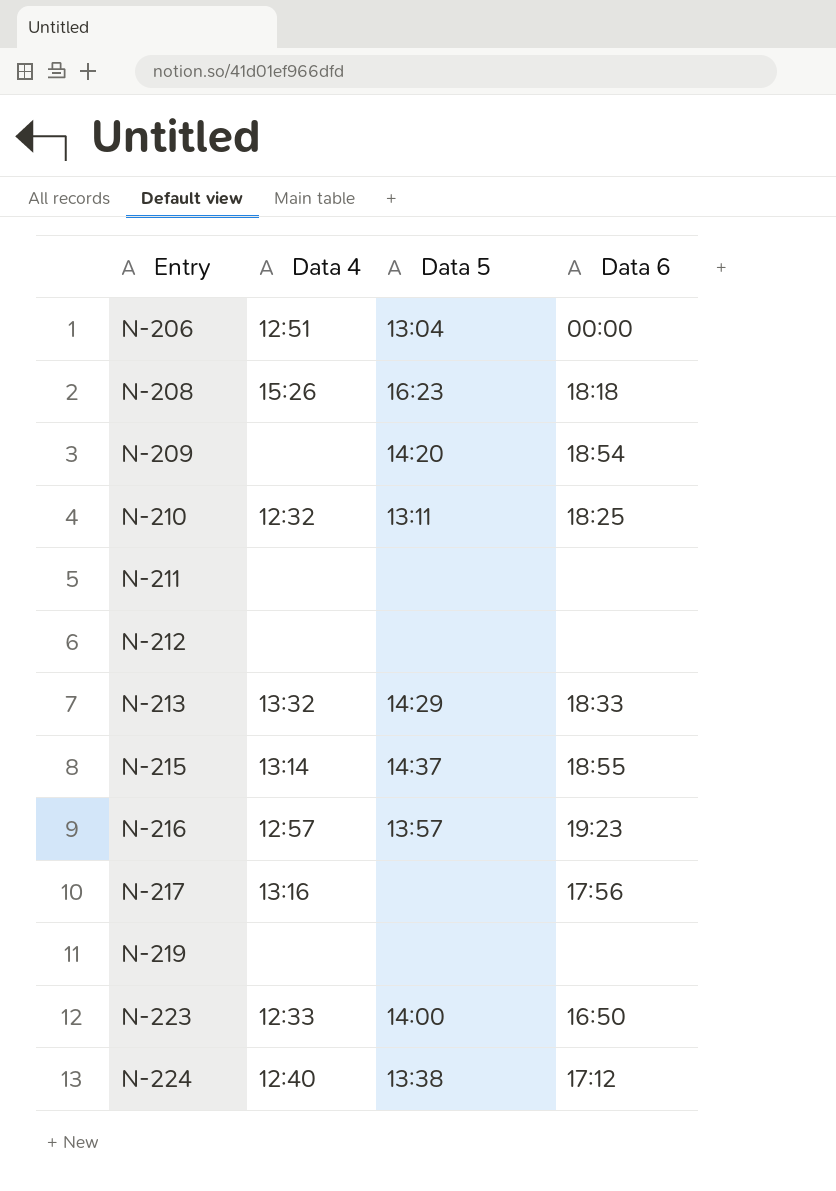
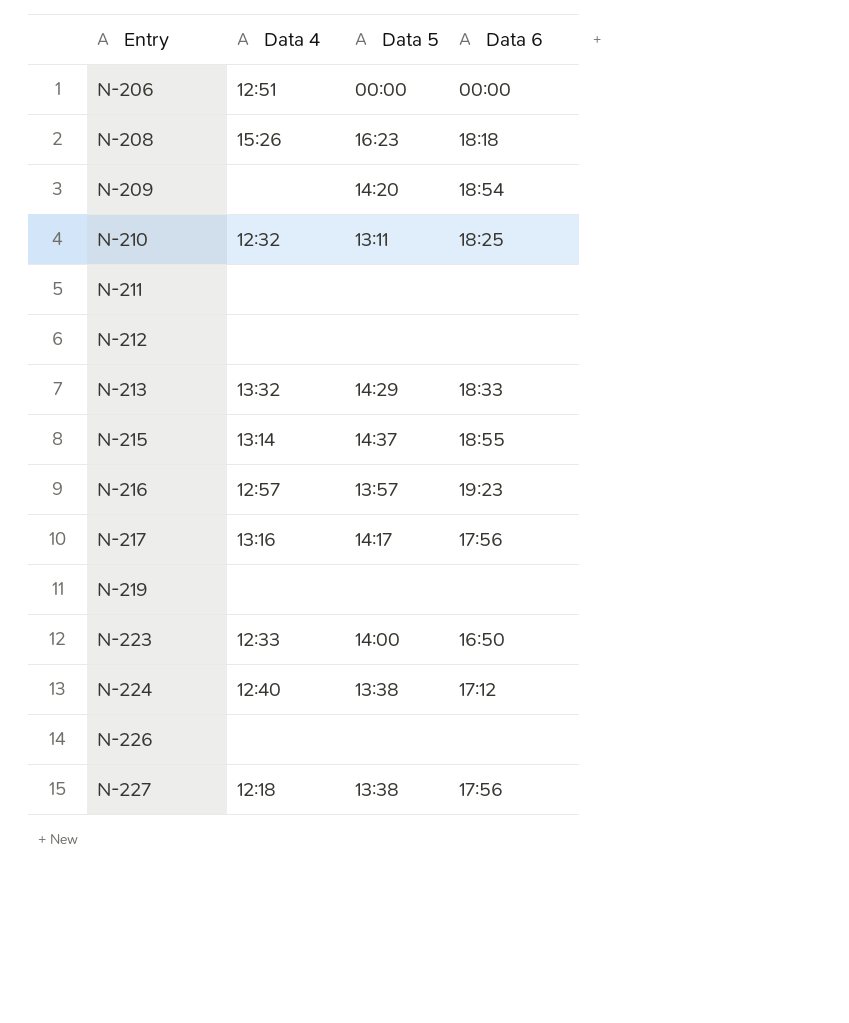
N-206 | Data 5: 13:04 -> 00:00
N-217 | Data 5: none -> 14:17
row N-226: none -> none | none | none
row N-227: none -> 12:18 | 13:38 | 17:56

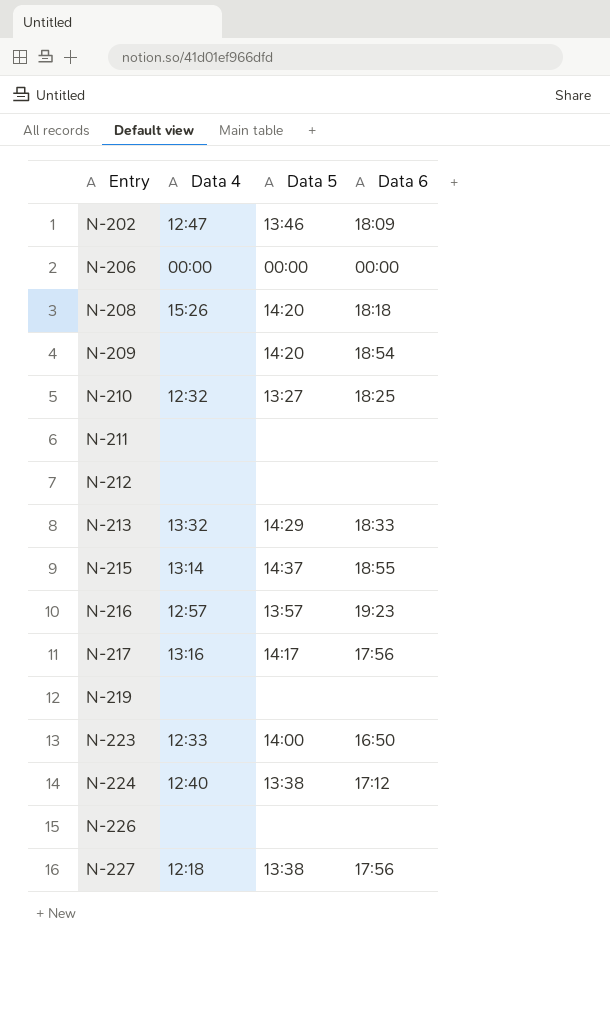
row N-202: none -> 12:47 | 13:46 | 18:09
N-206 | Data 4: 12:51 -> 00:00
N-208 | Data 5: 16:23 -> 14:20
N-210 | Data 5: 13:11 -> 13:27

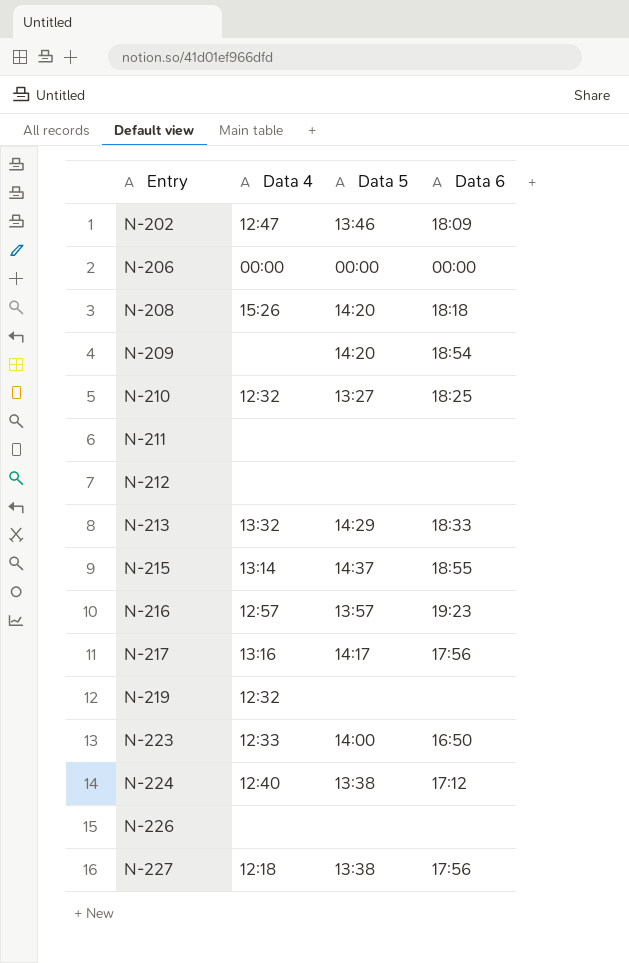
N-219 | Data 4: none -> 12:32

